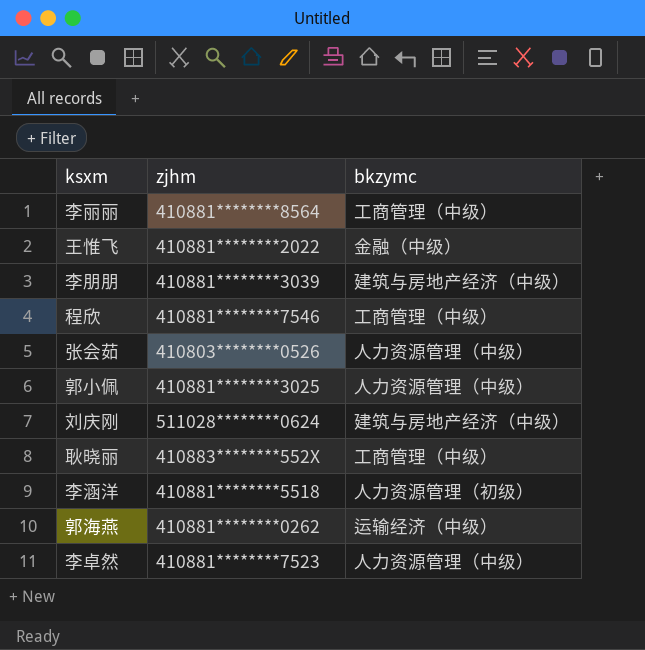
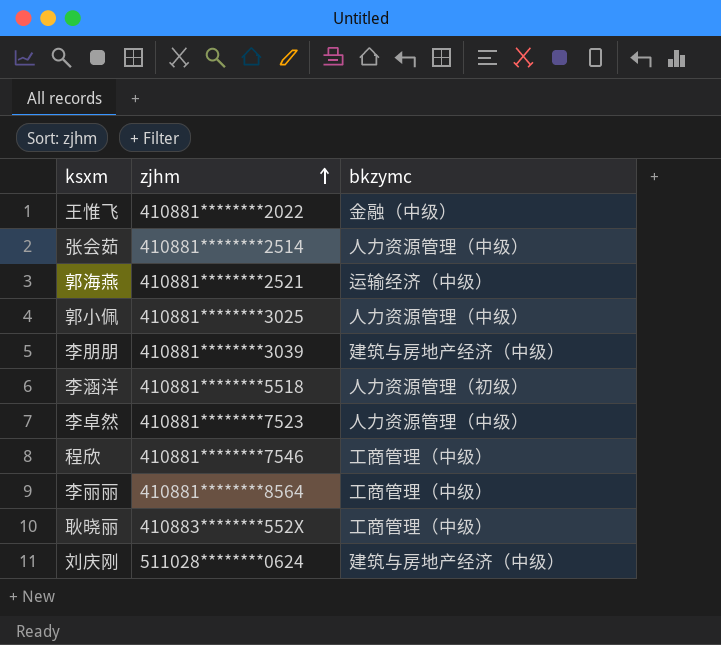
row order: none -> zjhm ascending
张会茹 | zjhm: 410803********0526 -> 410881********2514
郭海燕 | zjhm: 410881********0262 -> 410881********2521

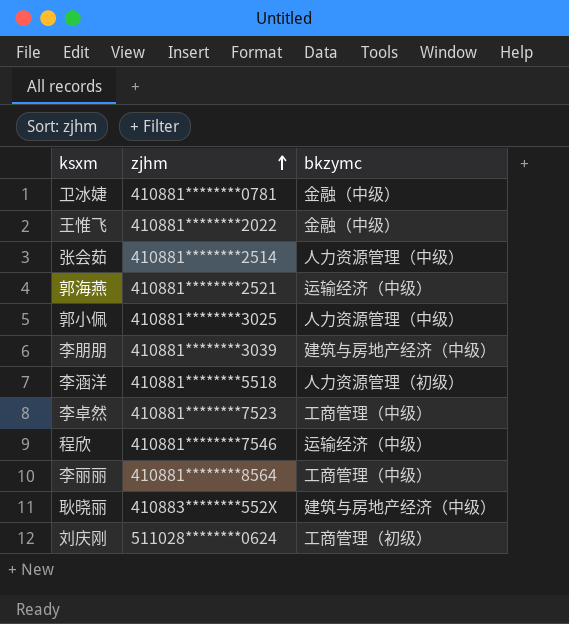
row 卫冰婕: none -> 410881********0781 | 金融（中级）
李卓然 | bkzymc: 人力资源管理（中级） -> 工商管理（中级）
程欣 | bkzymc: 工商管理（中级） -> 运输经济（中级）
耿晓丽 | bkzymc: 工商管理（中级） -> 建筑与房地产经济（中级）
刘庆刚 | bkzymc: 建筑与房地产经济（中级） -> 工商管理（初级）

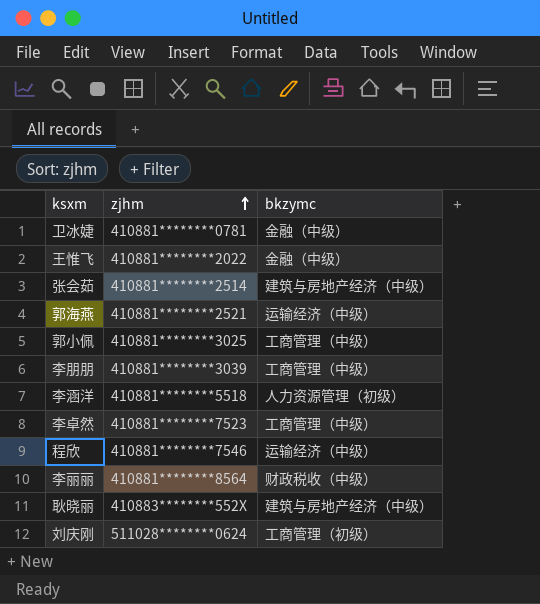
张会茹 | bkzymc: 人力资源管理（中级） -> 建筑与房地产经济（中级）
郭小佩 | bkzymc: 人力资源管理（中级） -> 工商管理（中级）
李朋朋 | bkzymc: 建筑与房地产经济（中级） -> 工商管理（中级）
李丽丽 | bkzymc: 工商管理（中级） -> 财政税收（中级）

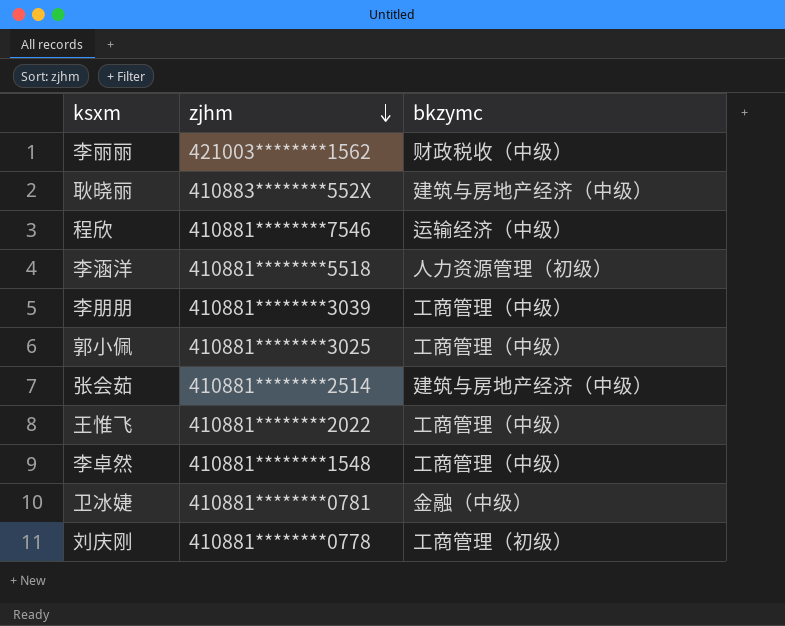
row order: zjhm ascending -> zjhm descending
row 郭海燕: 410881********2521 | 运输经济（中级） -> none
李丽丽 | zjhm: 410881********8564 -> 421003********1562
王惟飞 | bkzymc: 金融（中级） -> 工商管理（中级）
李卓然 | zjhm: 410881********7523 -> 410881********1548
刘庆刚 | zjhm: 511028********0624 -> 410881********0778

